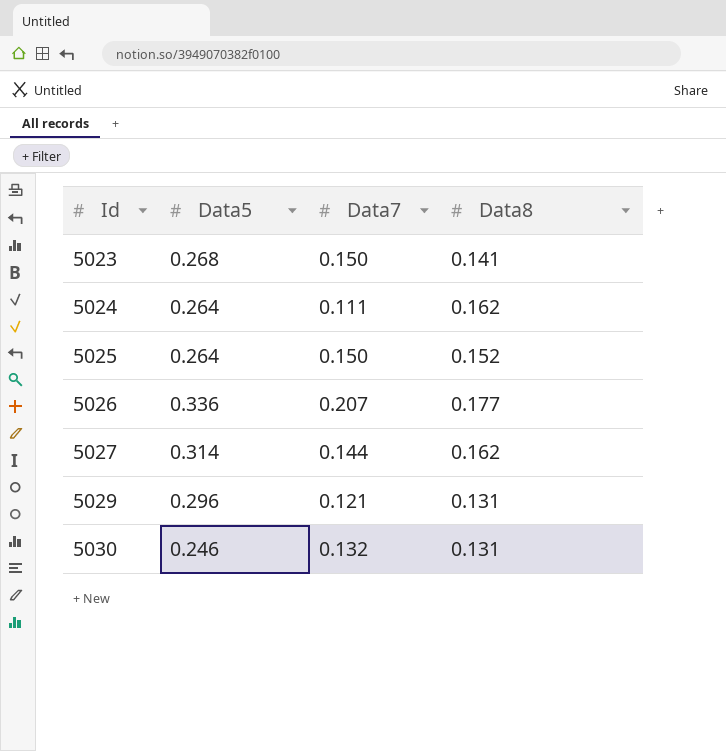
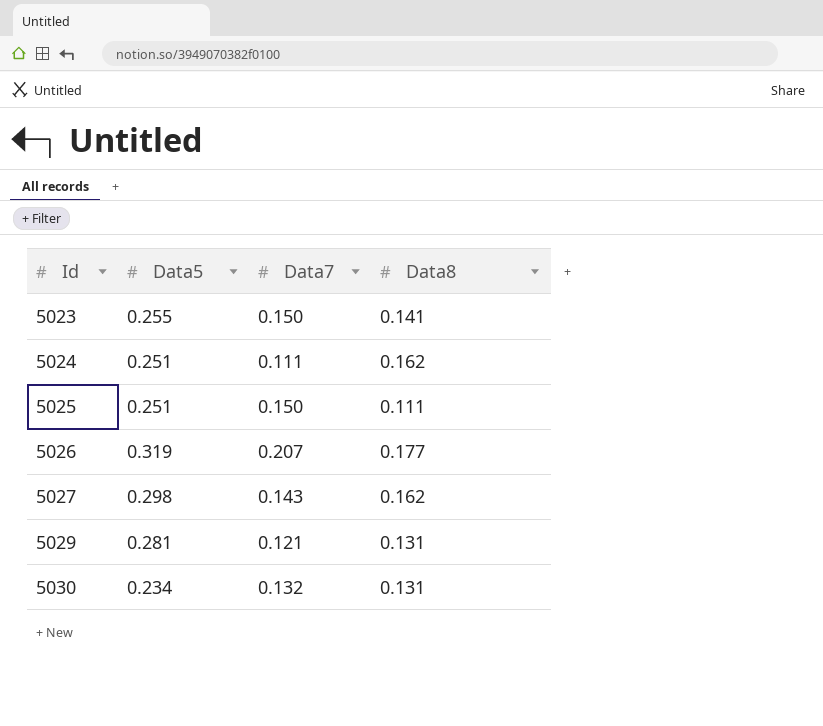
5023 | Data5: 0.268 -> 0.255
5024 | Data5: 0.264 -> 0.251
5025 | Data5: 0.264 -> 0.251
5025 | Data8: 0.152 -> 0.111
5026 | Data5: 0.336 -> 0.319
5027 | Data5: 0.314 -> 0.298
5027 | Data7: 0.144 -> 0.143
5029 | Data5: 0.296 -> 0.281
5030 | Data5: 0.246 -> 0.234

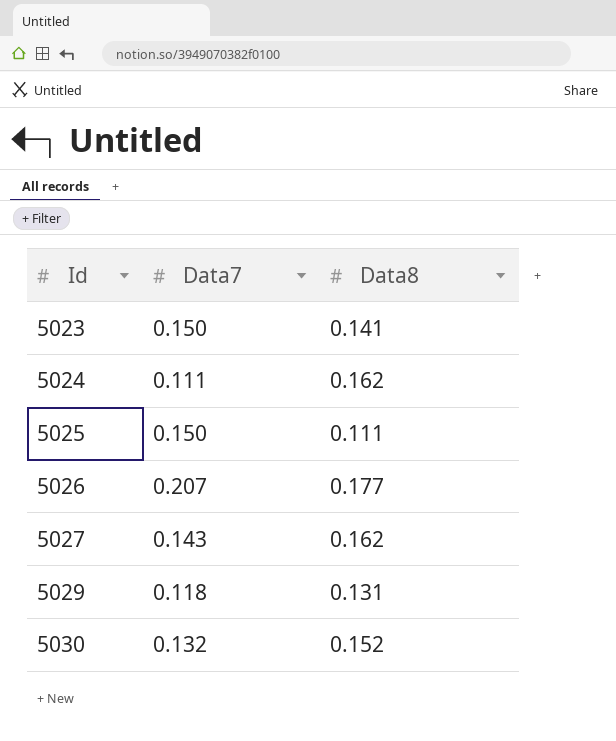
column Data5 | position: 2 -> none
5029 | Data7: 0.121 -> 0.118
5030 | Data8: 0.131 -> 0.152

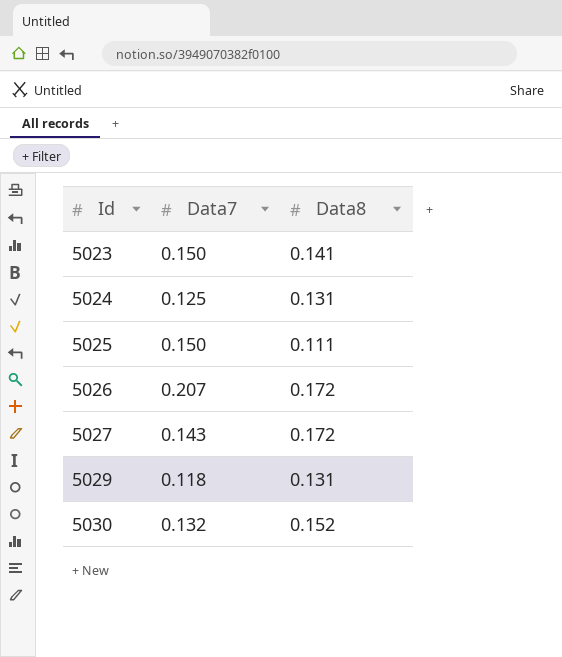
5024 | Data7: 0.111 -> 0.125
5024 | Data8: 0.162 -> 0.131
5026 | Data8: 0.177 -> 0.172
5027 | Data8: 0.162 -> 0.172

